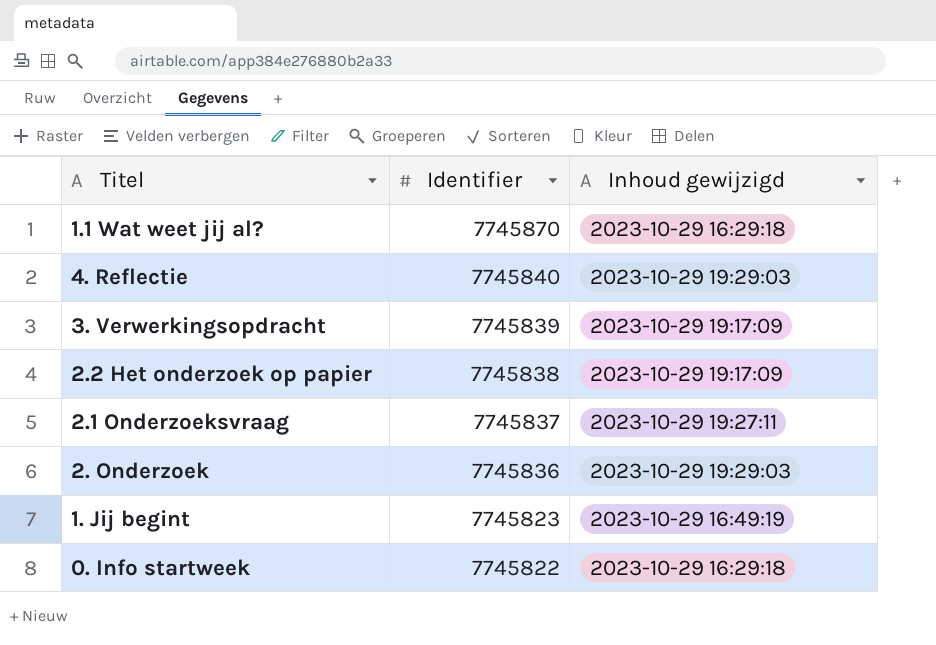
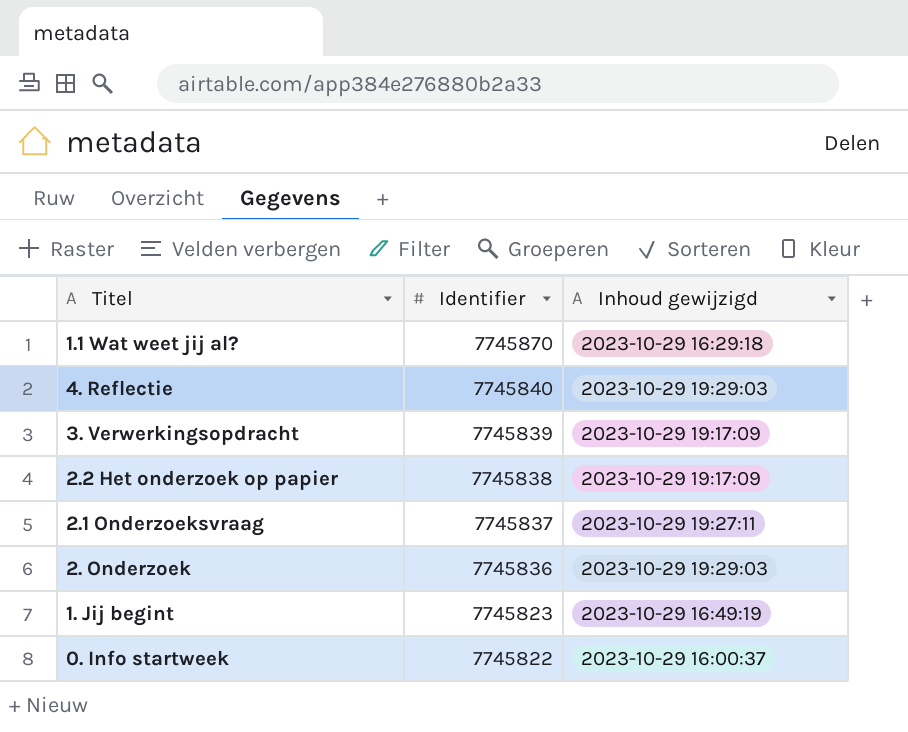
0. Info startweek | Inhoud gewijzigd: 2023-10-29 16:29:18 -> 2023-10-29 16:00:37

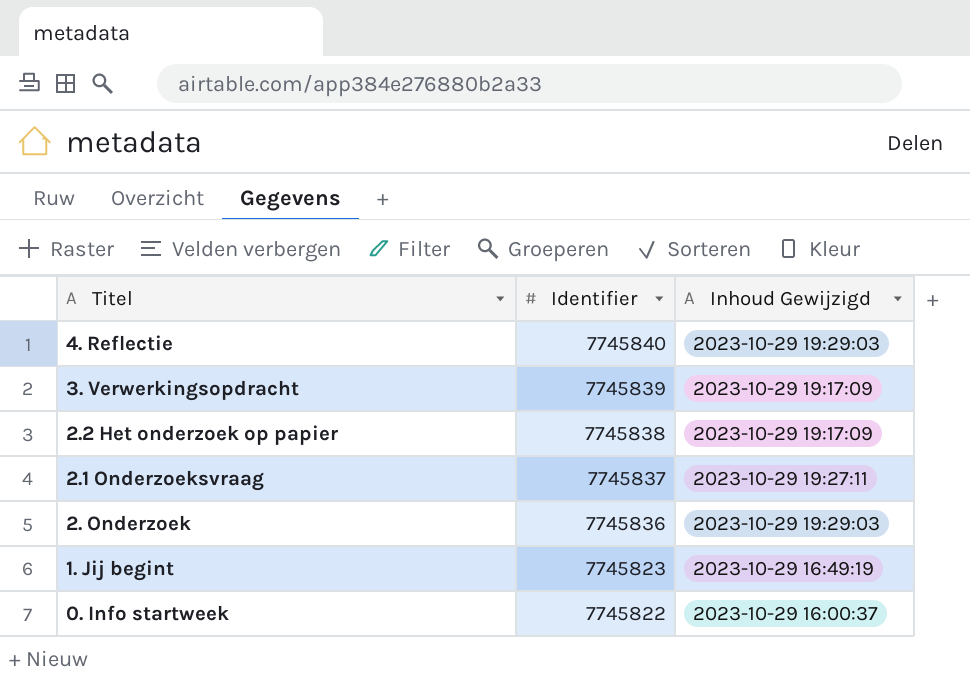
column name: Inhoud gewijzigd -> Inhoud Gewijzigd
row 1.1 Wat weet jij al?: 7745870 | 2023-10-29 16:29:18 -> none

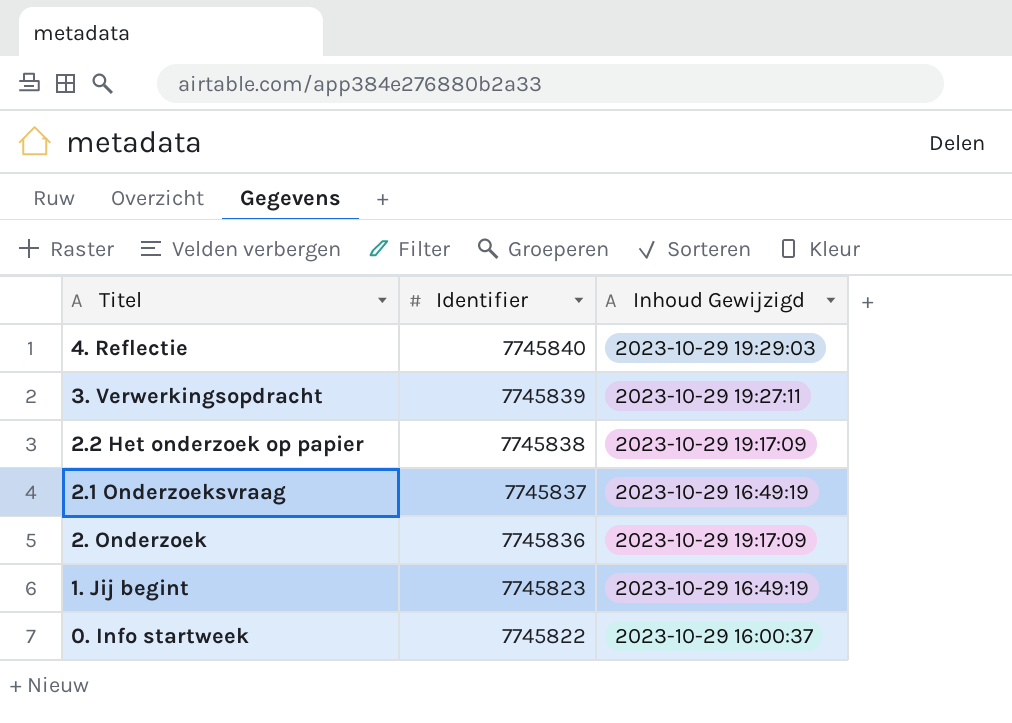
3. Verwerkingsopdracht | Inhoud Gewijzigd: 2023-10-29 19:17:09 -> 2023-10-29 19:27:11
2.1 Onderzoeksvraag | Inhoud Gewijzigd: 2023-10-29 19:27:11 -> 2023-10-29 16:49:19
2. Onderzoek | Inhoud Gewijzigd: 2023-10-29 19:29:03 -> 2023-10-29 19:17:09

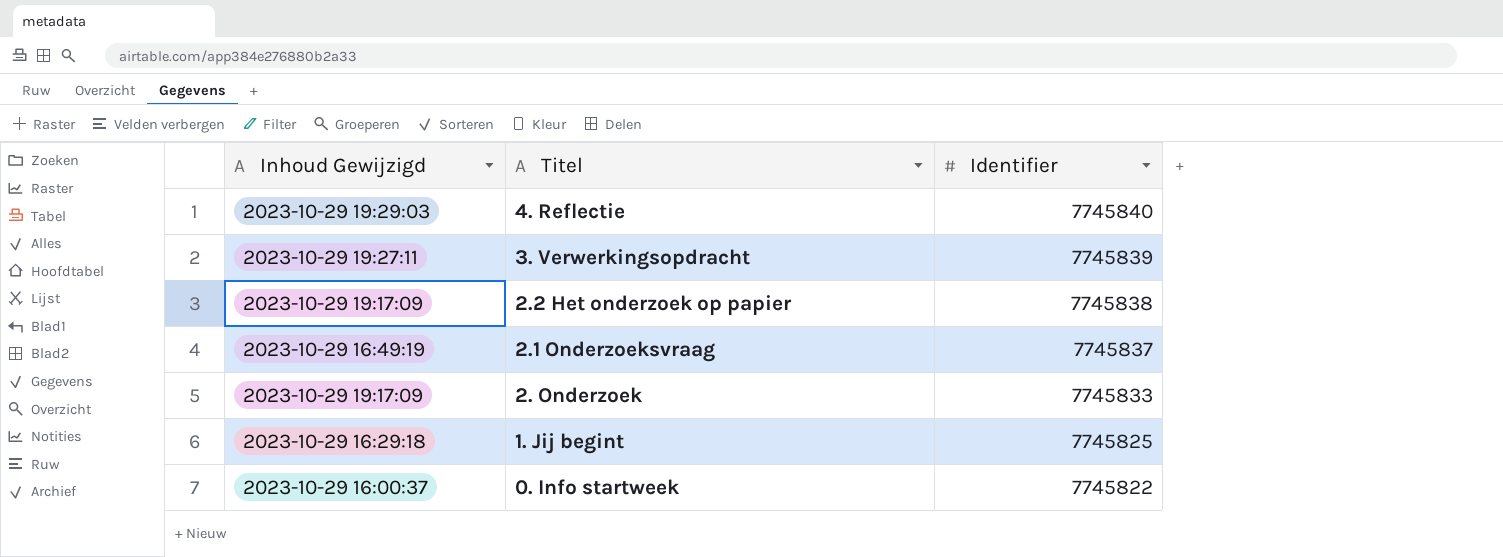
column Inhoud Gewijzigd | position: 3 -> 1
2. Onderzoek | Identifier: 7745836 -> 7745833
1. Jij begint | Inhoud Gewijzigd: 2023-10-29 16:49:19 -> 2023-10-29 16:29:18
1. Jij begint | Identifier: 7745823 -> 7745825

